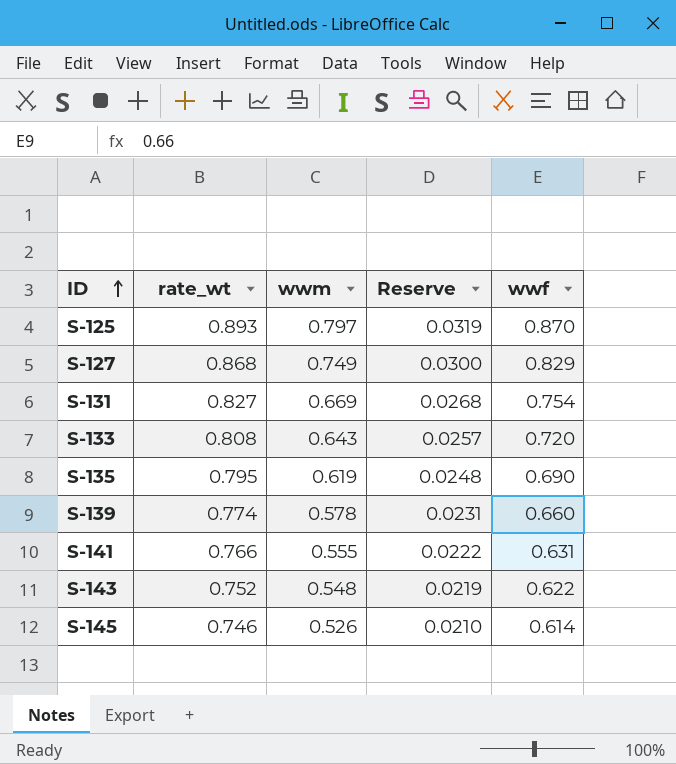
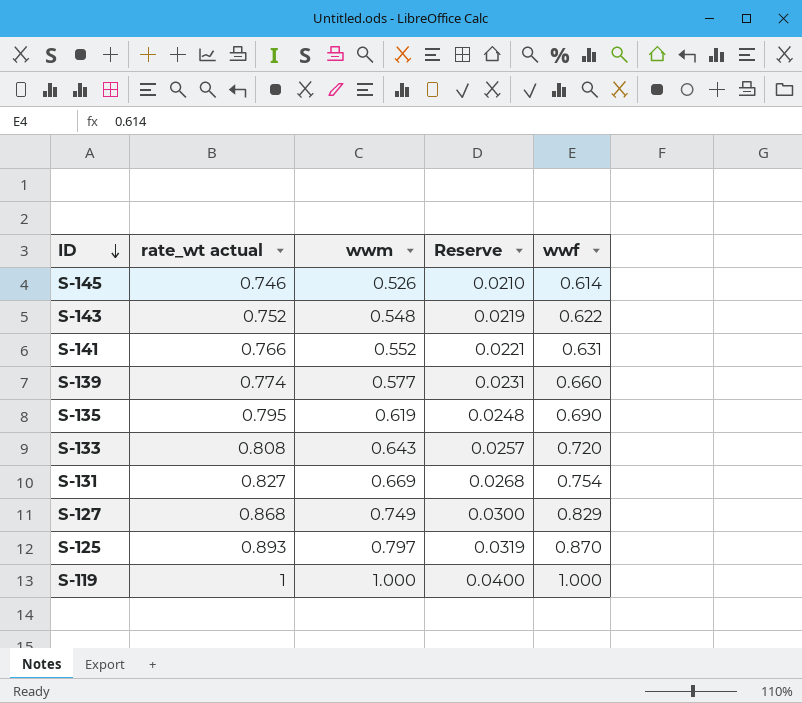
row order: ID ascending -> ID descending
column name: rate_wt -> rate_wt actual
S-141 | wwm: 0.555 -> 0.552
S-141 | Reserve: 0.0222 -> 0.0221
S-139 | wwm: 0.578 -> 0.577
row S-119: none -> 1 | 1.000 | 0.0400 | 1.000

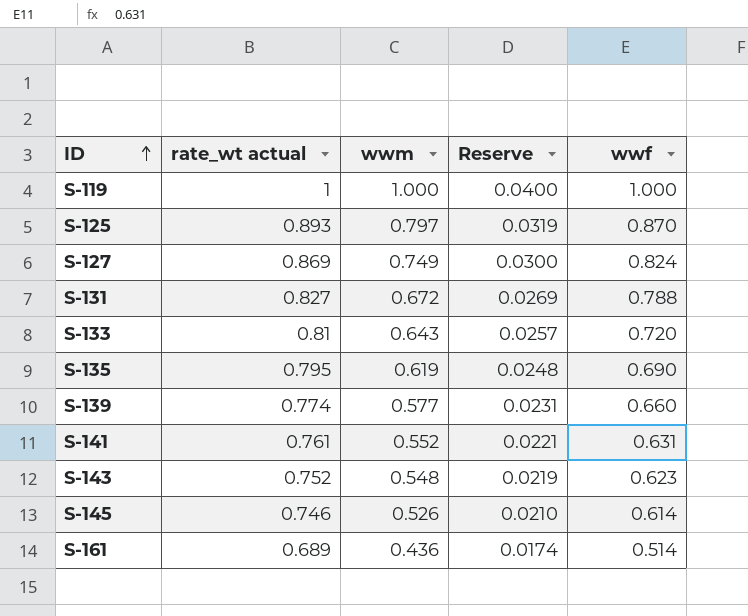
row order: ID descending -> ID ascending
S-127 | rate_wt actual: 0.868 -> 0.869
S-127 | wwf: 0.829 -> 0.824
S-131 | wwm: 0.669 -> 0.672
S-131 | Reserve: 0.0268 -> 0.0269
S-131 | wwf: 0.754 -> 0.788
S-133 | rate_wt actual: 0.808 -> 0.81
S-141 | rate_wt actual: 0.766 -> 0.761
S-143 | wwf: 0.622 -> 0.623
row S-161: none -> 0.689 | 0.436 | 0.0174 | 0.514

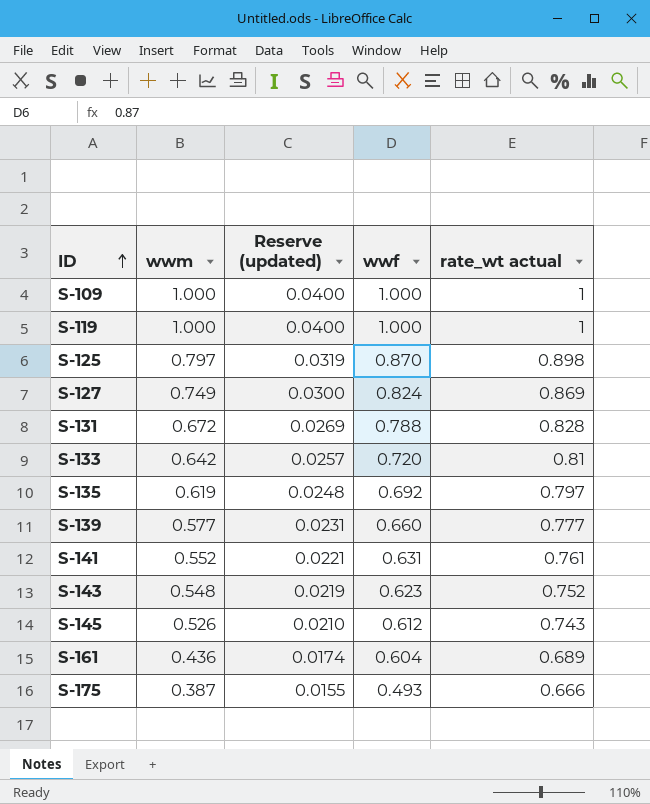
column name: Reserve -> Reserve (updated)
column rate_wt actual | position: 2 -> 5
row S-109: none -> 1.000 | 0.0400 | 1.000 | 1
S-125 | rate_wt actual: 0.893 -> 0.898
S-131 | rate_wt actual: 0.827 -> 0.828
S-133 | wwm: 0.643 -> 0.642
S-135 | wwf: 0.690 -> 0.692
S-135 | rate_wt actual: 0.795 -> 0.797
S-139 | rate_wt actual: 0.774 -> 0.777
S-145 | wwf: 0.614 -> 0.612
S-145 | rate_wt actual: 0.746 -> 0.743
S-161 | wwf: 0.514 -> 0.604
row S-175: none -> 0.387 | 0.0155 | 0.493 | 0.666

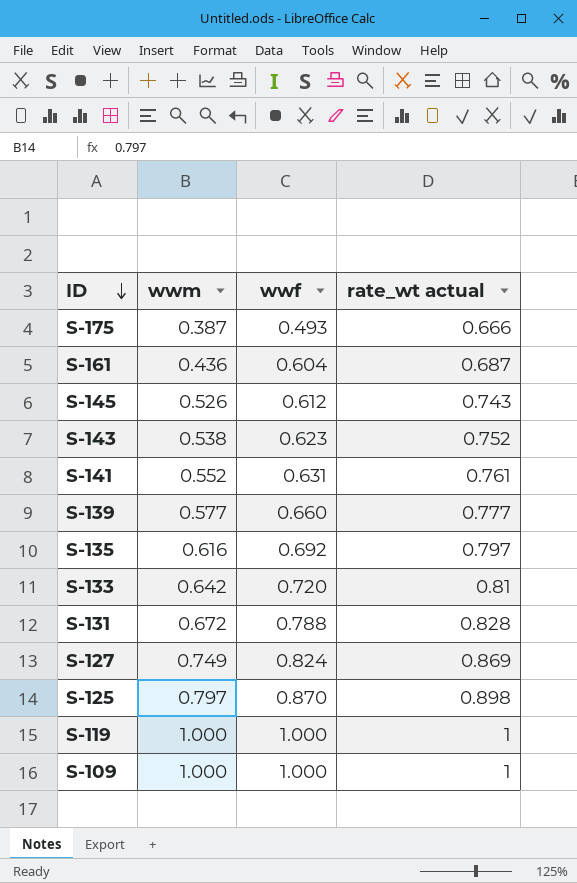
row order: ID ascending -> ID descending
column Reserve (updated) | formula: [wwm] * 0.04 -> none
S-161 | rate_wt actual: 0.689 -> 0.687
S-143 | wwm: 0.548 -> 0.538
S-135 | wwm: 0.619 -> 0.616

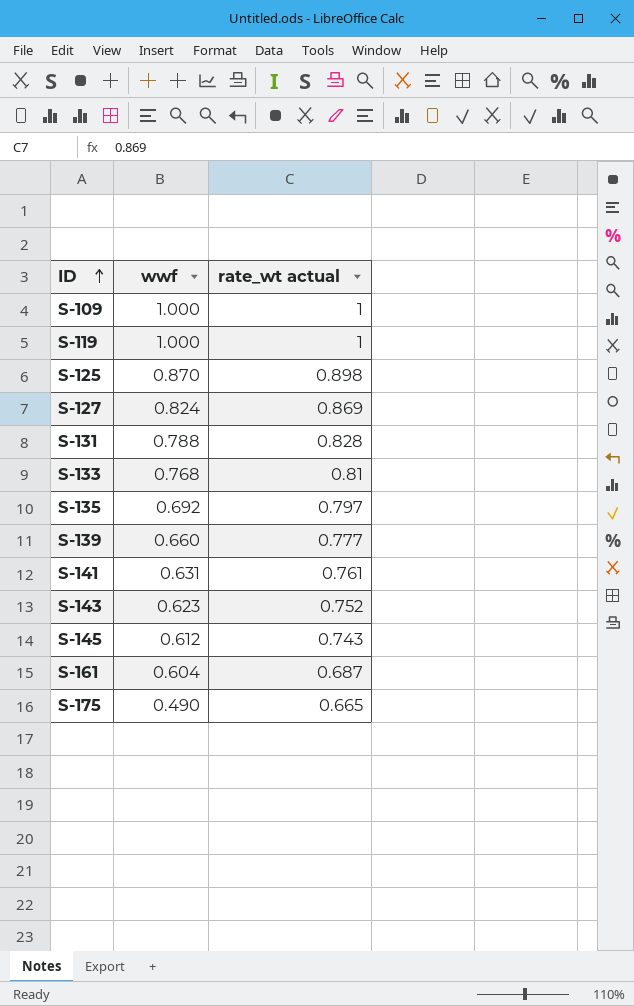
row order: ID descending -> ID ascending
column wwm | position: 2 -> none
S-133 | wwf: 0.720 -> 0.768
S-175 | wwf: 0.493 -> 0.490
S-175 | rate_wt actual: 0.666 -> 0.665

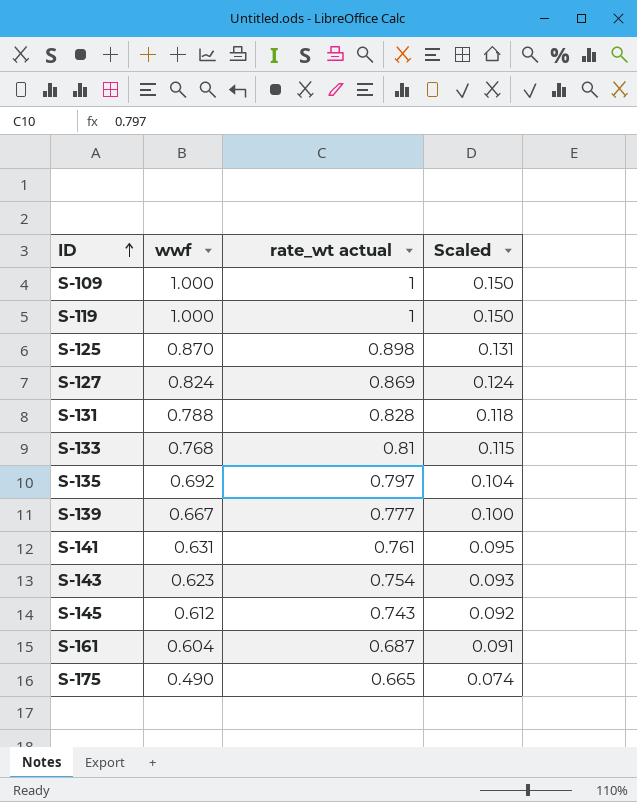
column Scaled | formula: none -> [wwf] * 0.15
S-139 | wwf: 0.660 -> 0.667
S-143 | rate_wt actual: 0.752 -> 0.754

